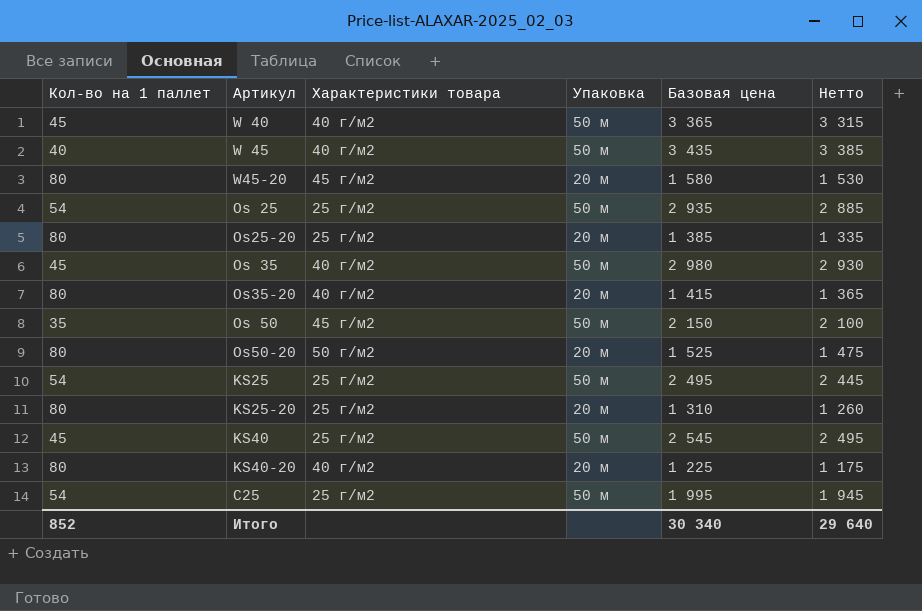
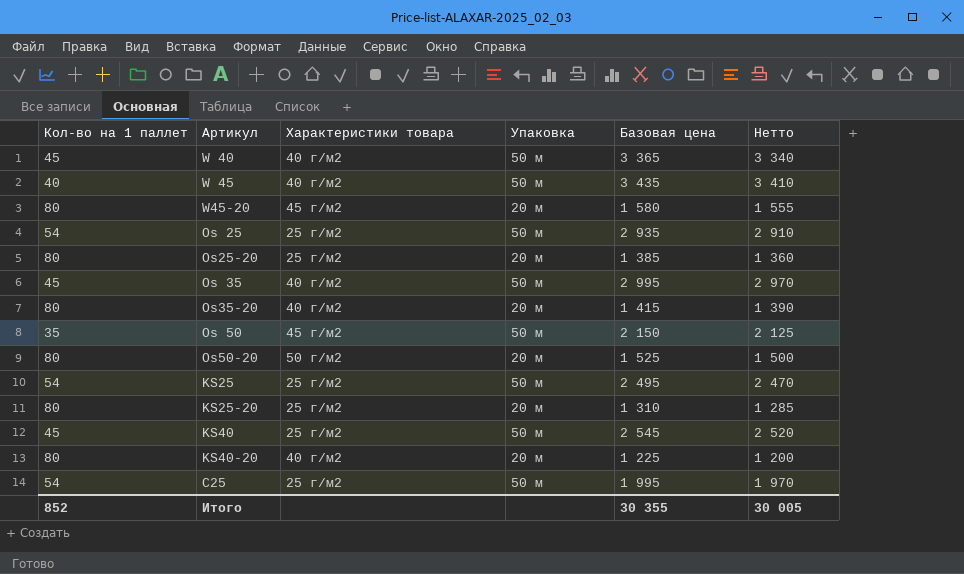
column Нетто | formula: [Базовая цена] - 50 -> [Базовая цена] - 25
Os 35 | Базовая цена: 2 980 -> 2 995
Итого | Базовая цена: 30 340 -> 30 355
Итого | Нетто: 29 640 -> 30 005

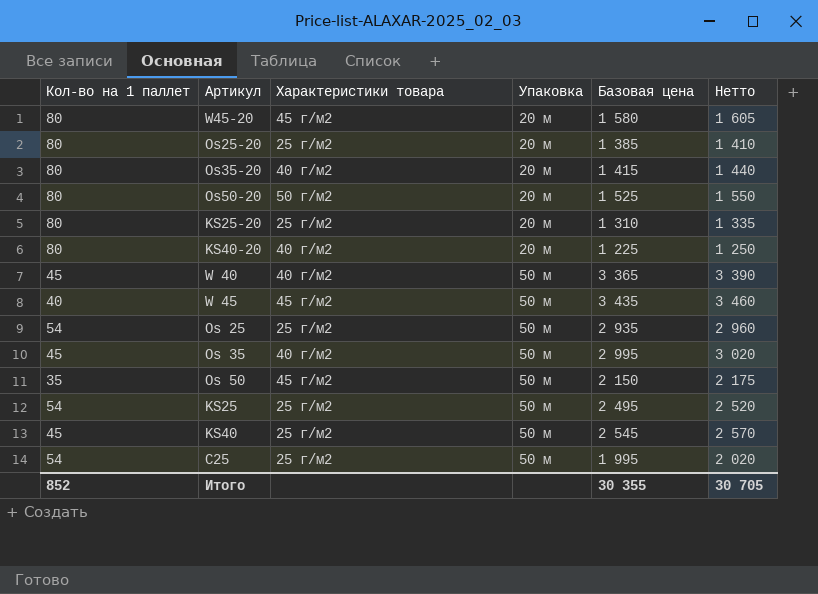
row order: none -> Упаковка ascending
column Нетто | formula: [Базовая цена] - 25 -> [Базовая цена] + 25
W 45 | Характеристики товара: 40 г/м2 -> 45 г/м2
Итого | Нетто: 30 005 -> 30 705

